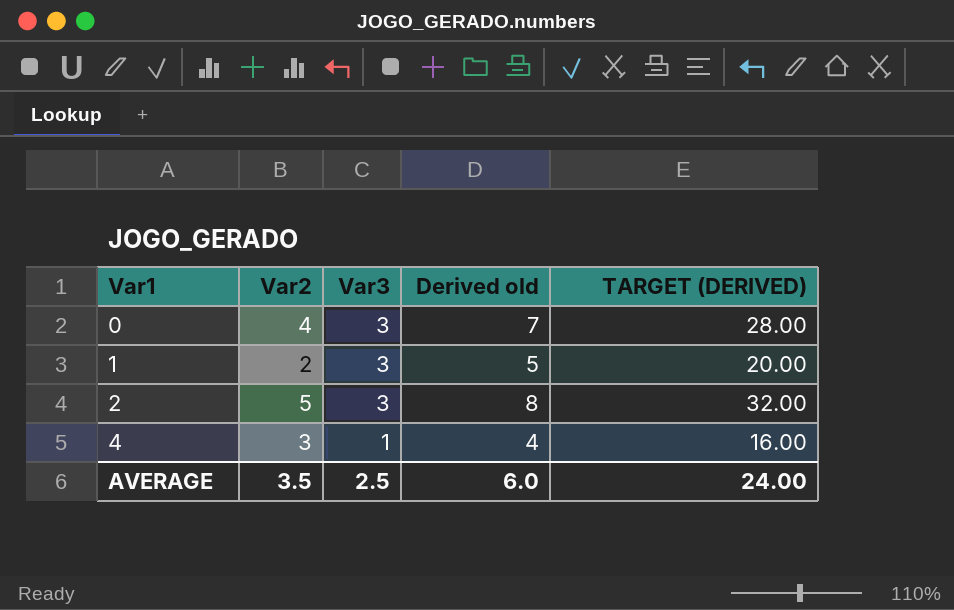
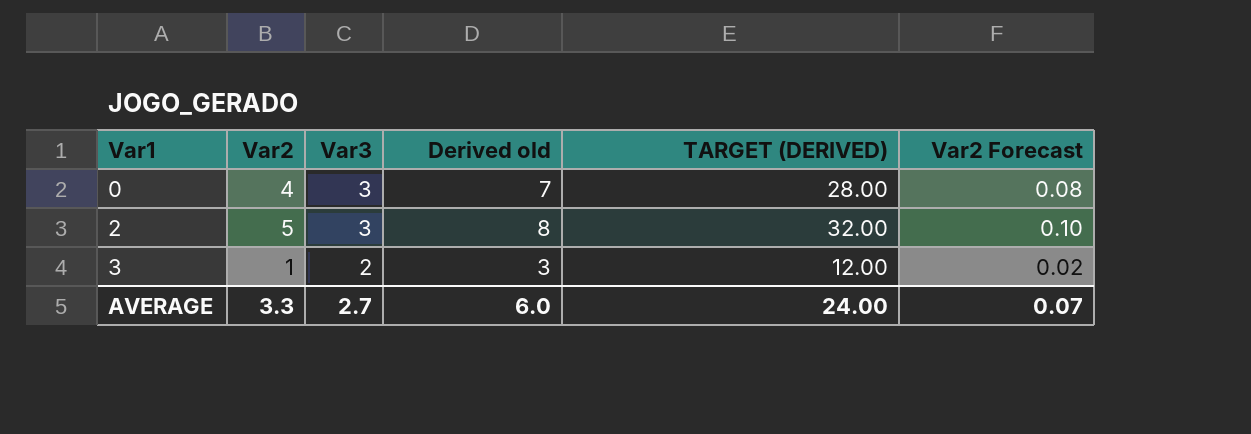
column Var2 Forecast | formula: none -> [Var2] * 0.02
row 1: 2 | 3 | 5 | 20.00 -> none
row 4: 3 | 1 | 4 | 16.00 -> none
row 3: none -> 1 | 2 | 3 | 12.00 | 0.02
AVERAGE | Var2: 3.5 -> 3.3
AVERAGE | Var3: 2.5 -> 2.7

